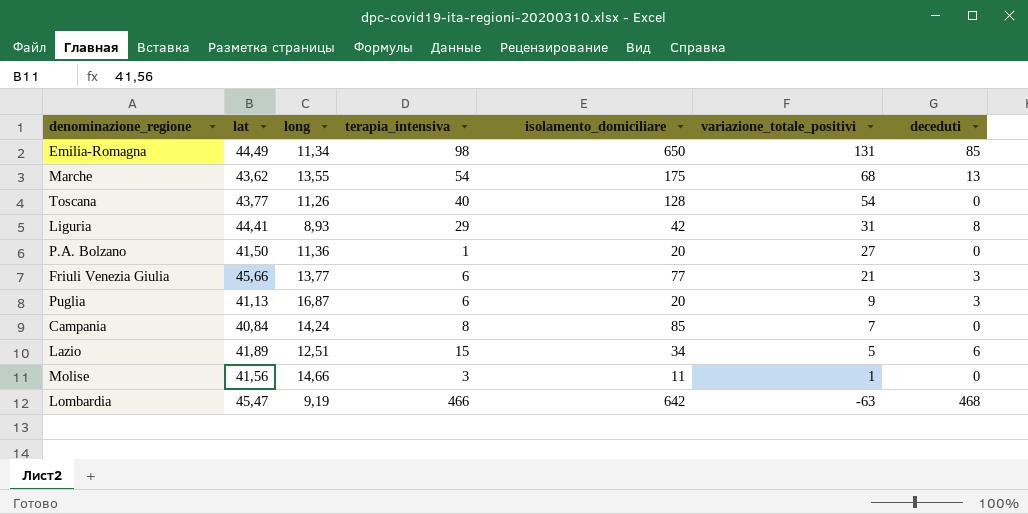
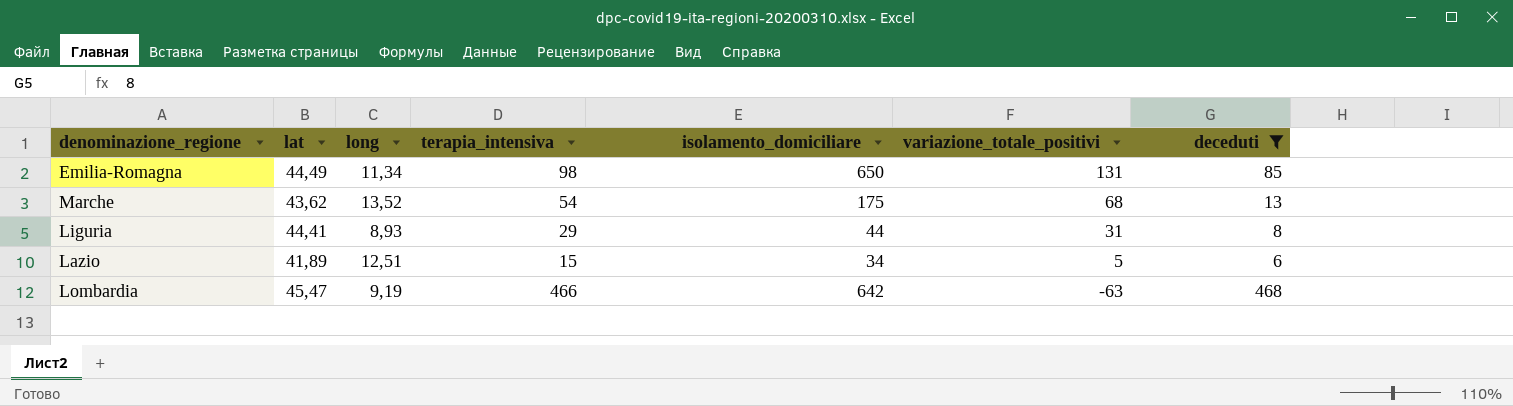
filter: none -> deceduti >= 6
Marche | long: 13,55 -> 13,52
Liguria | isolamento_domiciliare: 42 -> 44

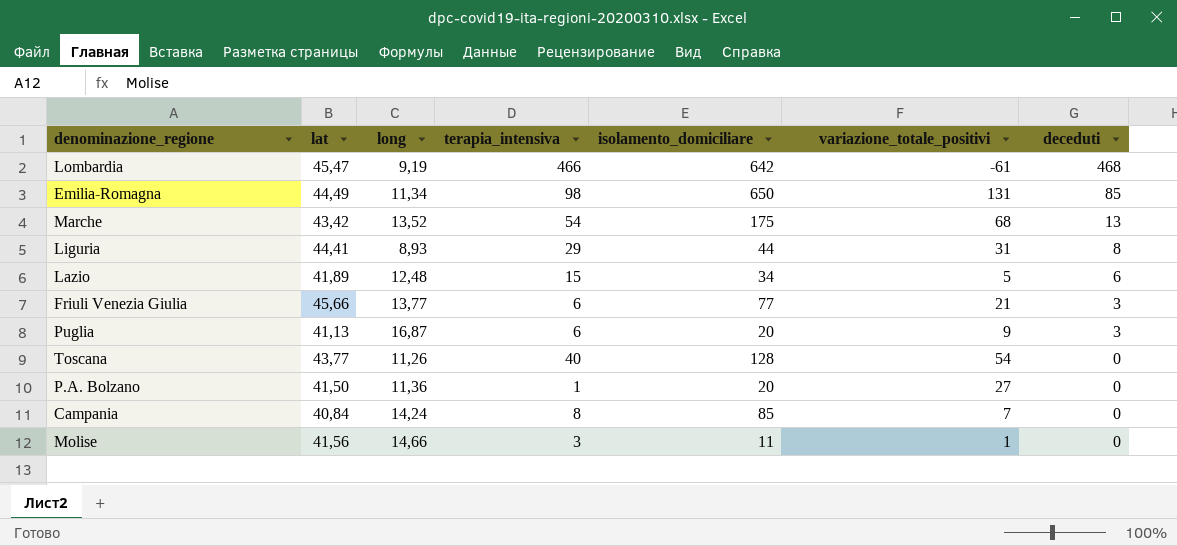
filter: deceduti >= 6 -> none
row order: variazione_totale_positivi descending -> deceduti descending
Lombardia | variazione_totale_positivi: -63 -> -61
Marche | lat: 43,62 -> 43,42
Lazio | long: 12,51 -> 12,48

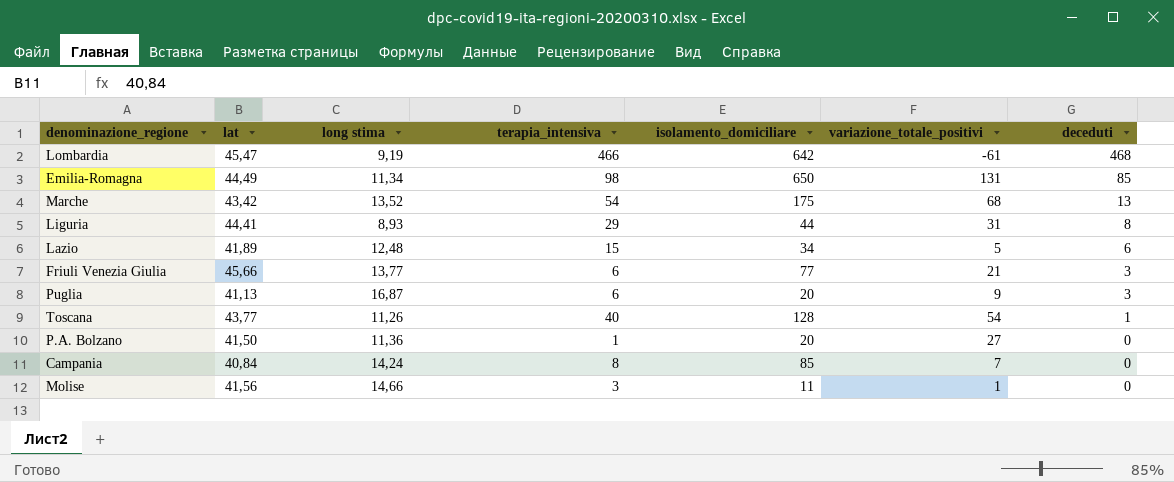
column name: long -> long stima
Toscana | deceduti: 0 -> 1

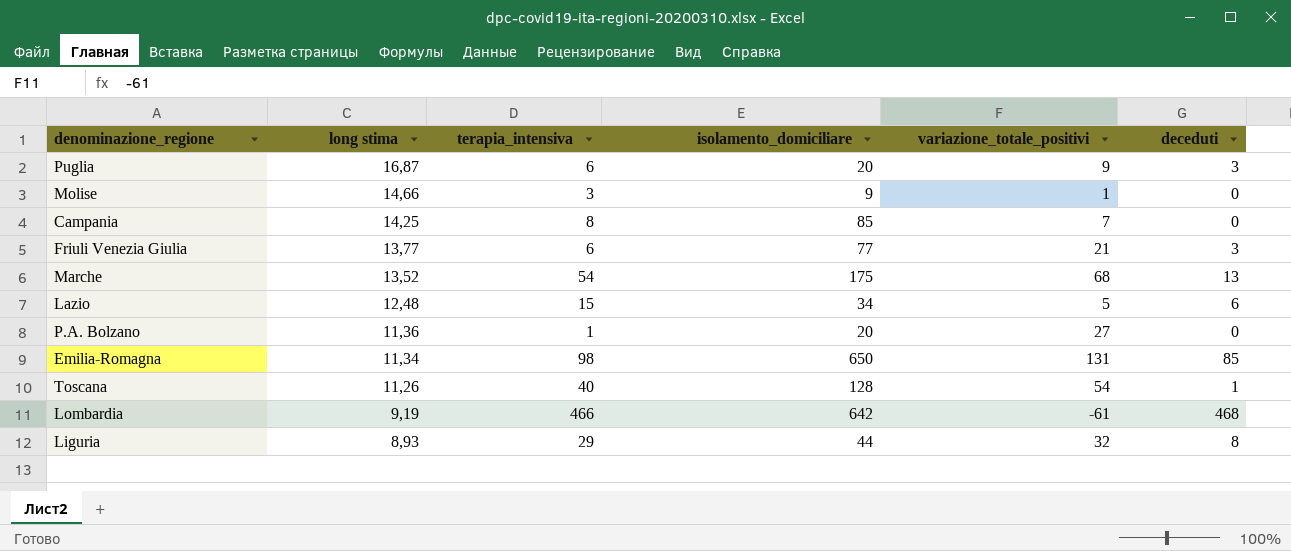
row order: deceduti descending -> long stima descending
column lat | position: 2 -> none
Molise | isolamento_domiciliare: 11 -> 9
Campania | long stima: 14,24 -> 14,25
Liguria | variazione_totale_positivi: 31 -> 32

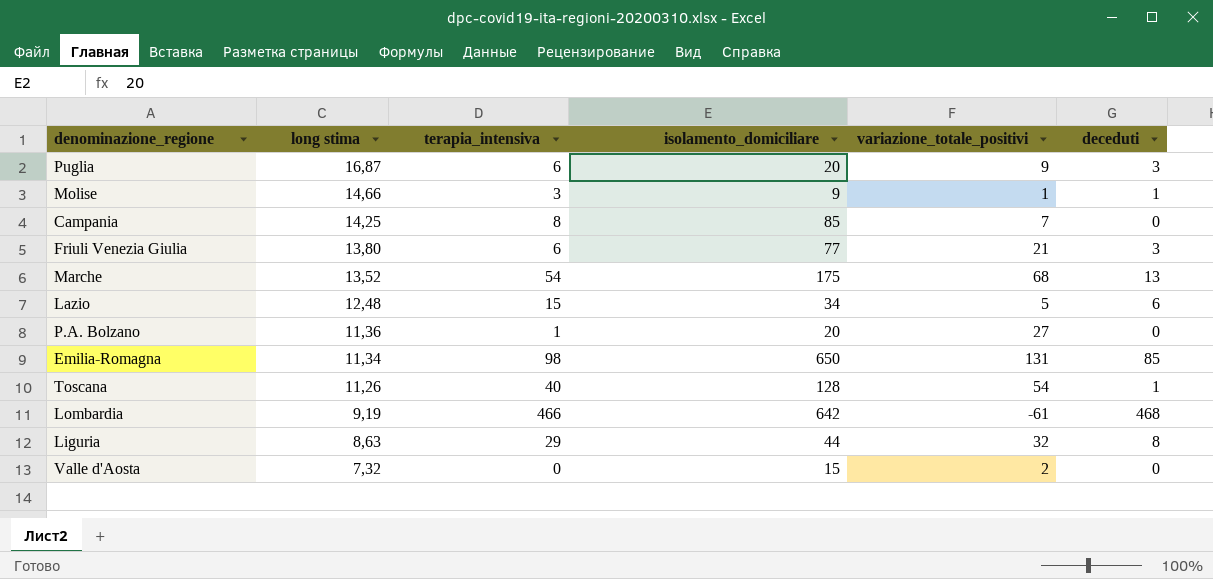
Molise | deceduti: 0 -> 1
Friuli Venezia Giulia | long stima: 13,77 -> 13,80
Liguria | long stima: 8,93 -> 8,63
row Valle d'Aosta: none -> 7,32 | 0 | 15 | 2 | 0

